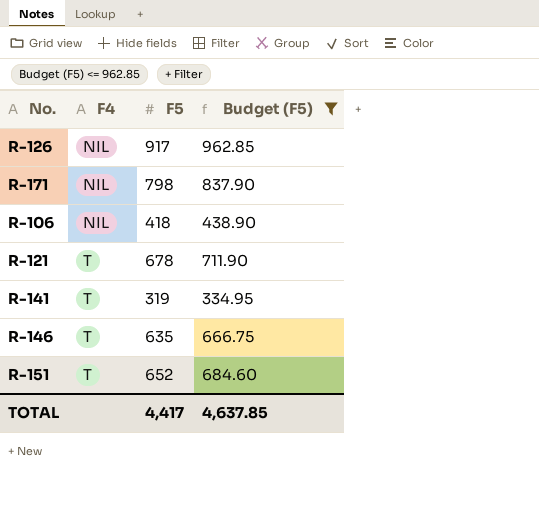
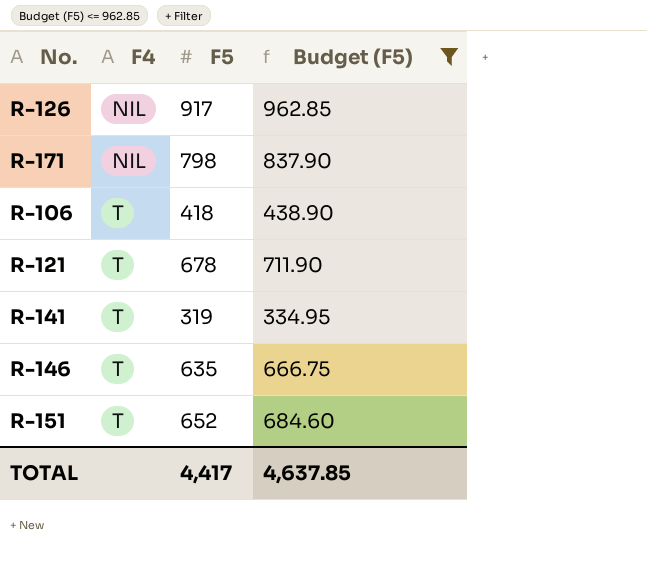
R-106 | F4: NIL -> T

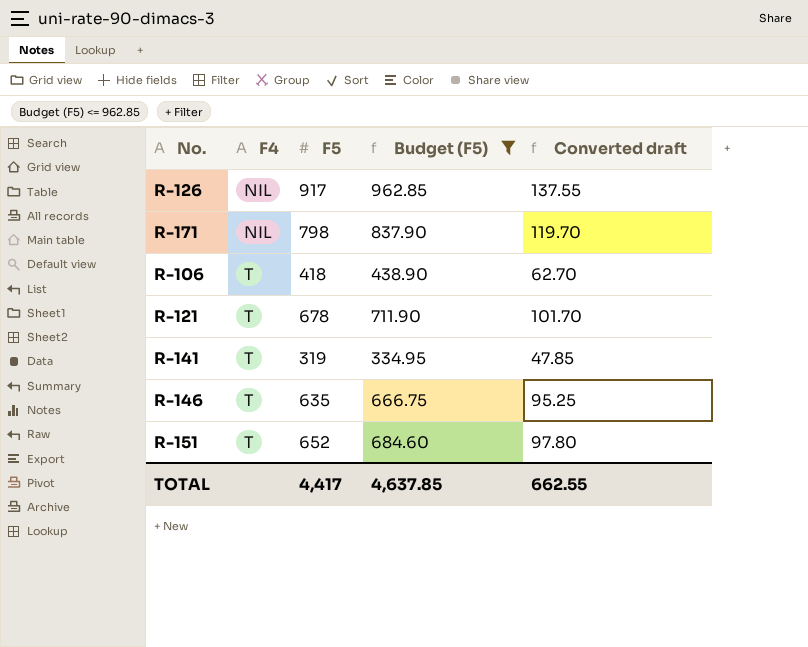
column Converted draft | formula: none -> [F5] * 0.15

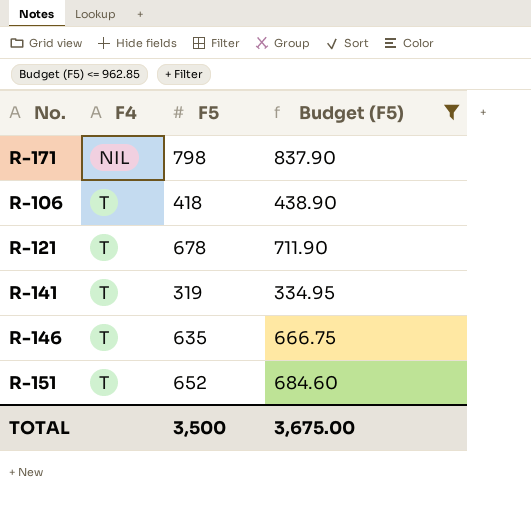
column Converted draft | formula: [F5] * 0.15 -> none
row R-126: NIL | 917 | 962.85 | 137.55 -> none
TOTAL | F5: 4,417 -> 3,500
TOTAL | Budget (F5): 4,637.85 -> 3,675.00

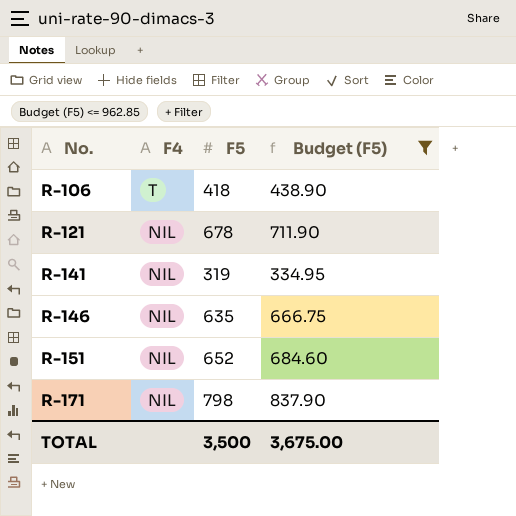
row order: F4 ascending -> No. ascending
R-121 | F4: T -> NIL
R-141 | F4: T -> NIL
R-146 | F4: T -> NIL
R-151 | F4: T -> NIL

